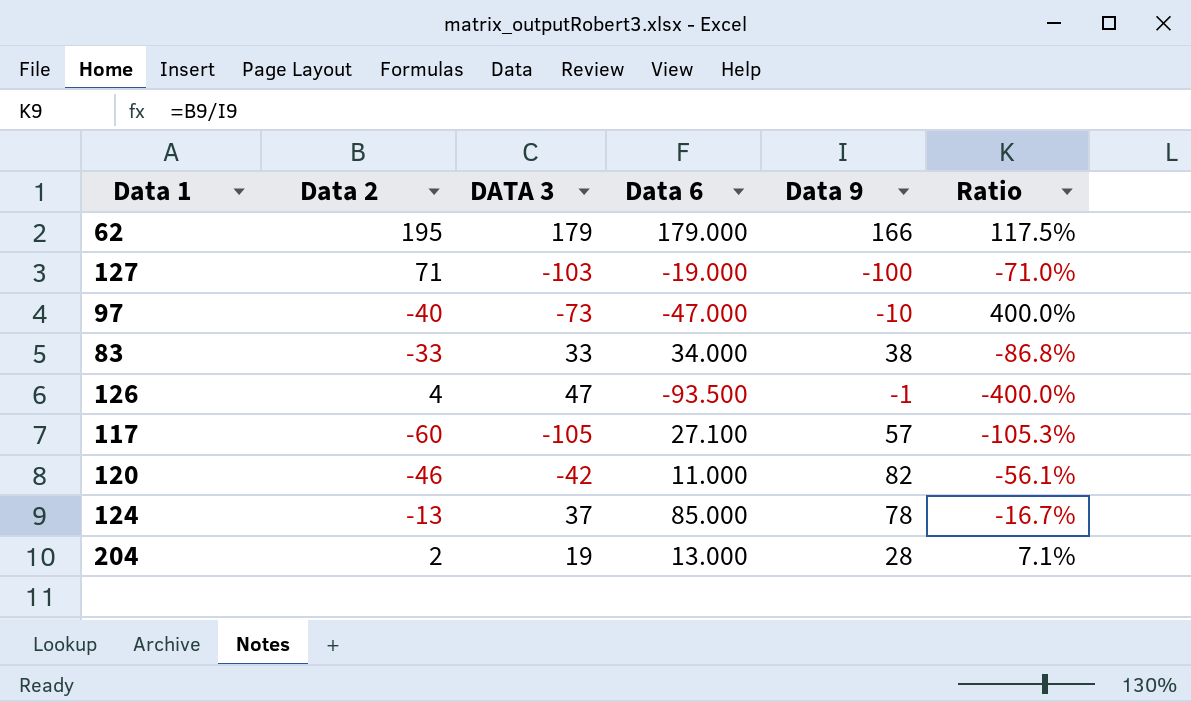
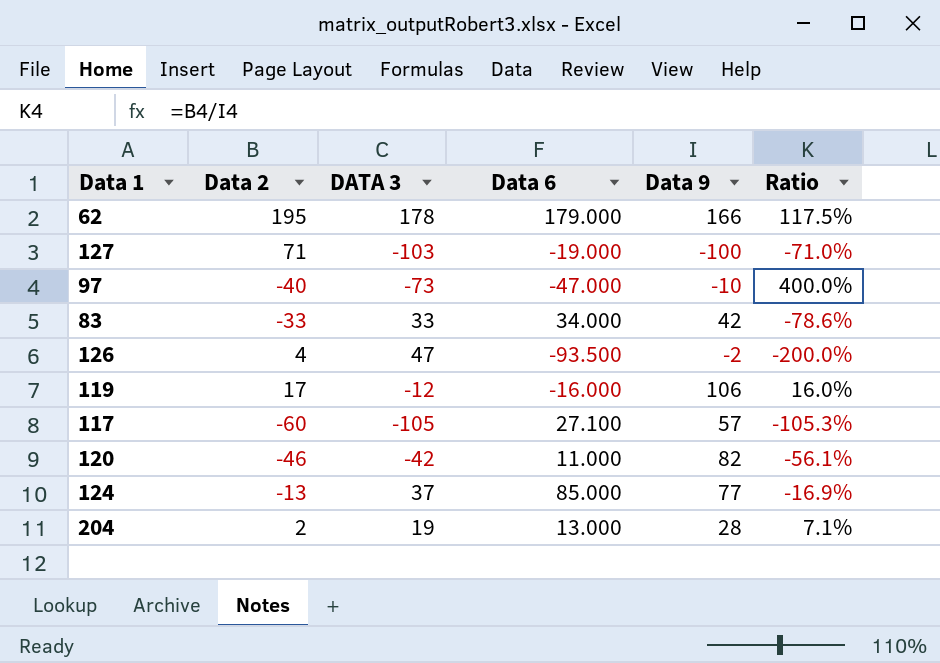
62 | DATA 3: 179 -> 178
83 | Data 9: 38 -> 42
83 | Ratio: -86.8% -> -78.6%
126 | Data 9: -1 -> -2
126 | Ratio: -400.0% -> -200.0%
row 119: none -> 17 | -12 | -16.000 | 106 | 16.0%
124 | Data 9: 78 -> 77
124 | Ratio: -16.7% -> -16.9%

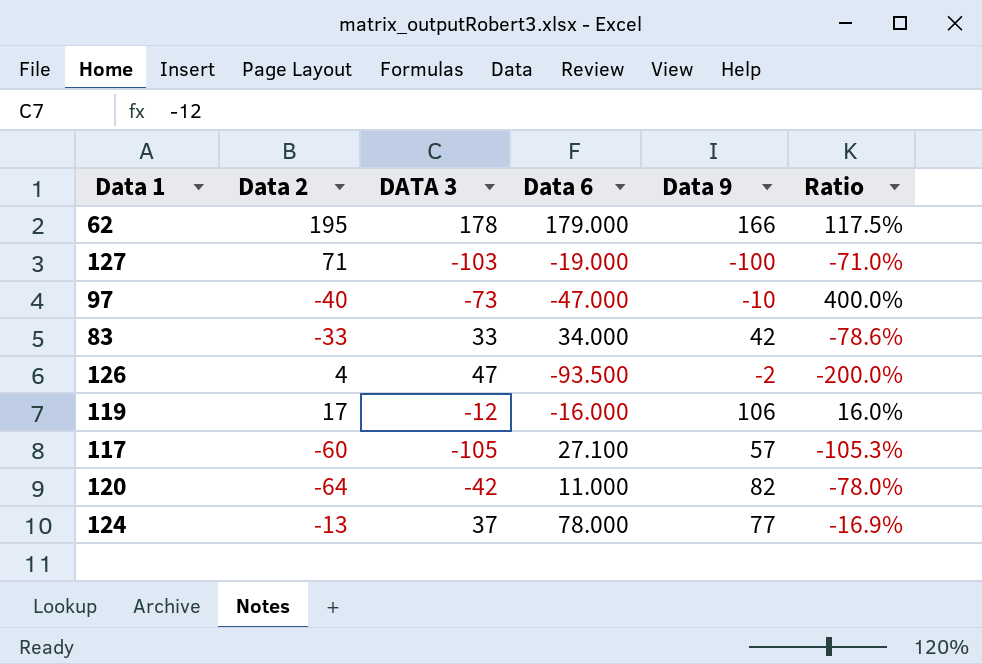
row 204: 2 | 19 | 13.000 | 28 | 7.1% -> none
120 | Data 2: -46 -> -64
120 | Ratio: -56.1% -> -78.0%
124 | Data 6: 85.000 -> 78.000

